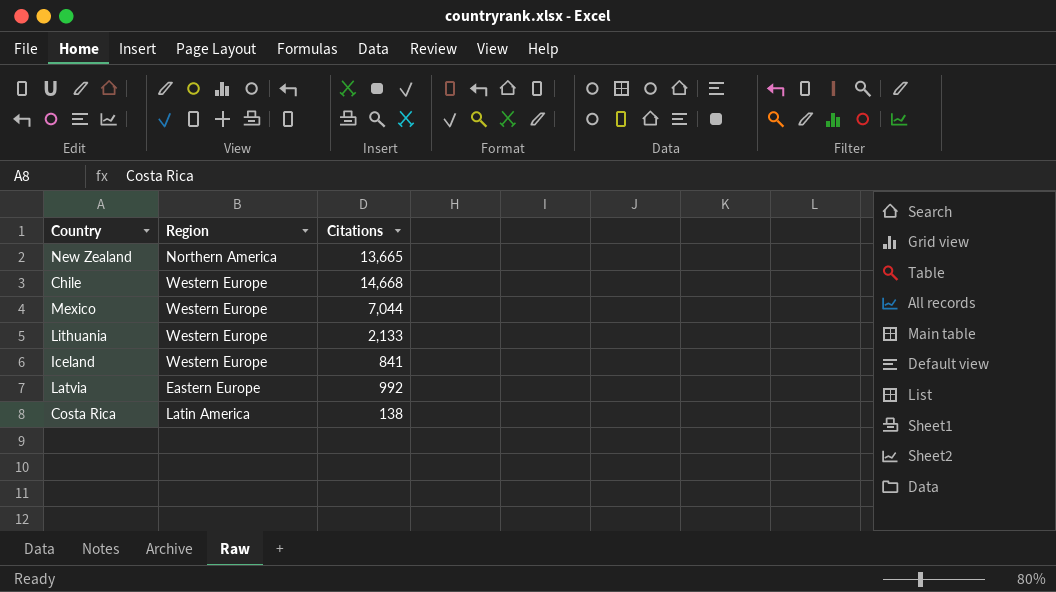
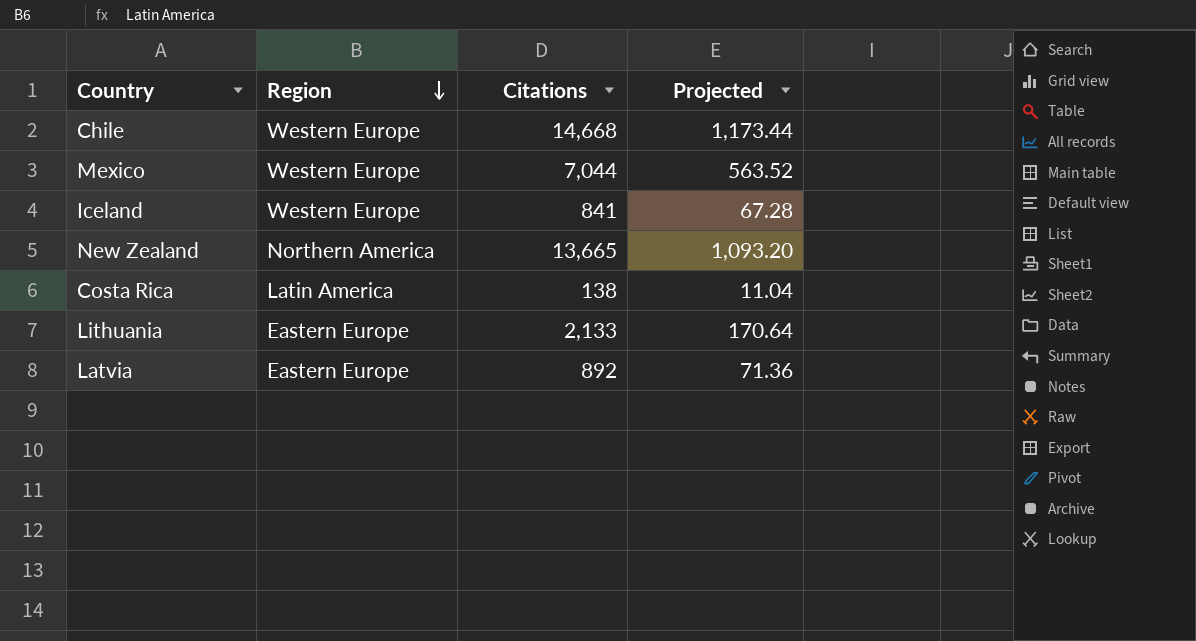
row order: none -> Region descending
column Projected | formula: none -> [Citations] * 0.08
Lithuania | Region: Western Europe -> Eastern Europe
Latvia | Citations: 992 -> 892

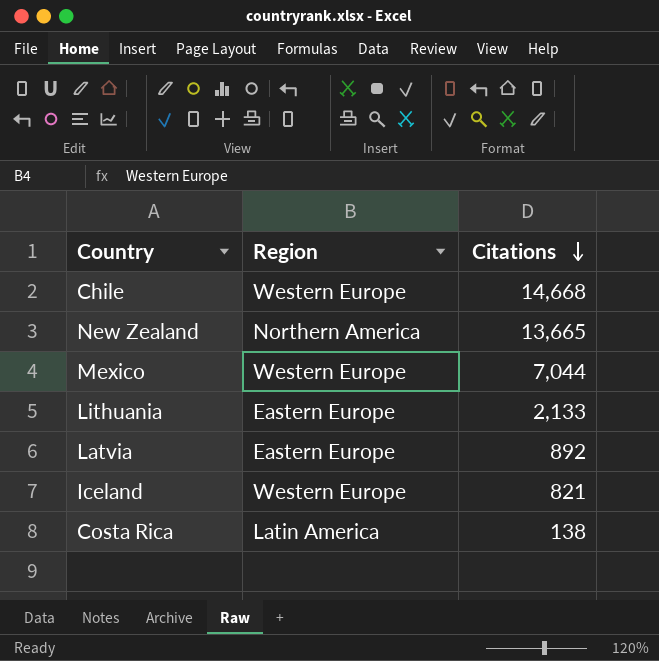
row order: Region descending -> Citations descending
column Projected | formula: [Citations] * 0.08 -> none
Iceland | Citations: 841 -> 821

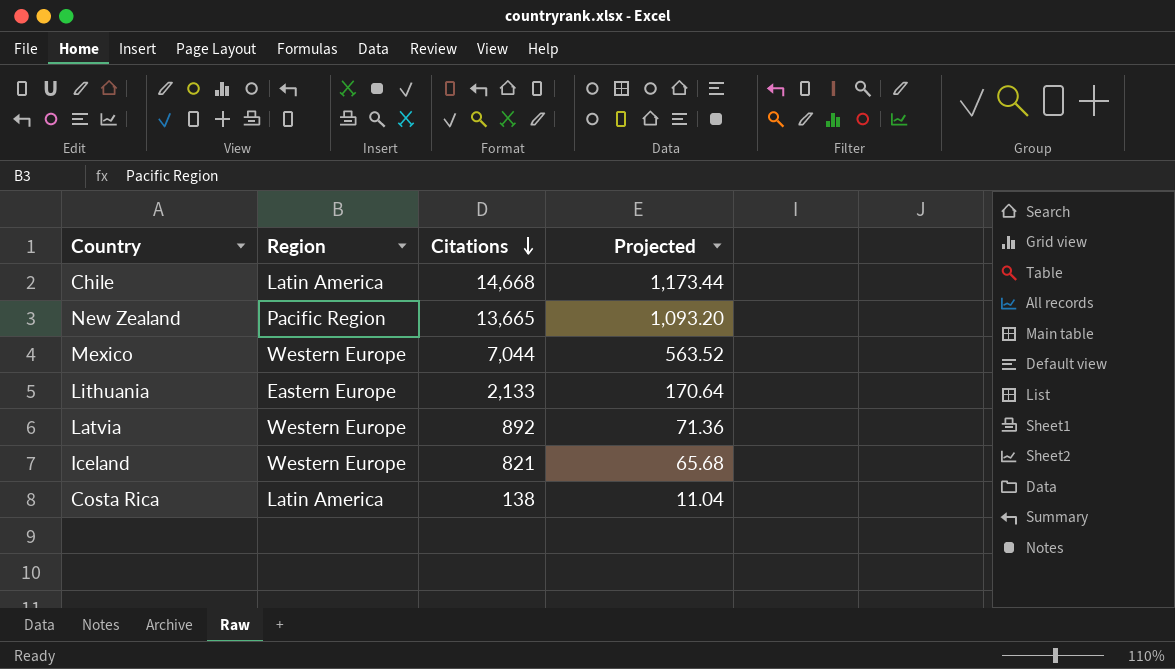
column Projected | formula: none -> [Citations] * 0.08
Chile | Region: Western Europe -> Latin America
New Zealand | Region: Northern America -> Pacific Region
Latvia | Region: Eastern Europe -> Western Europe

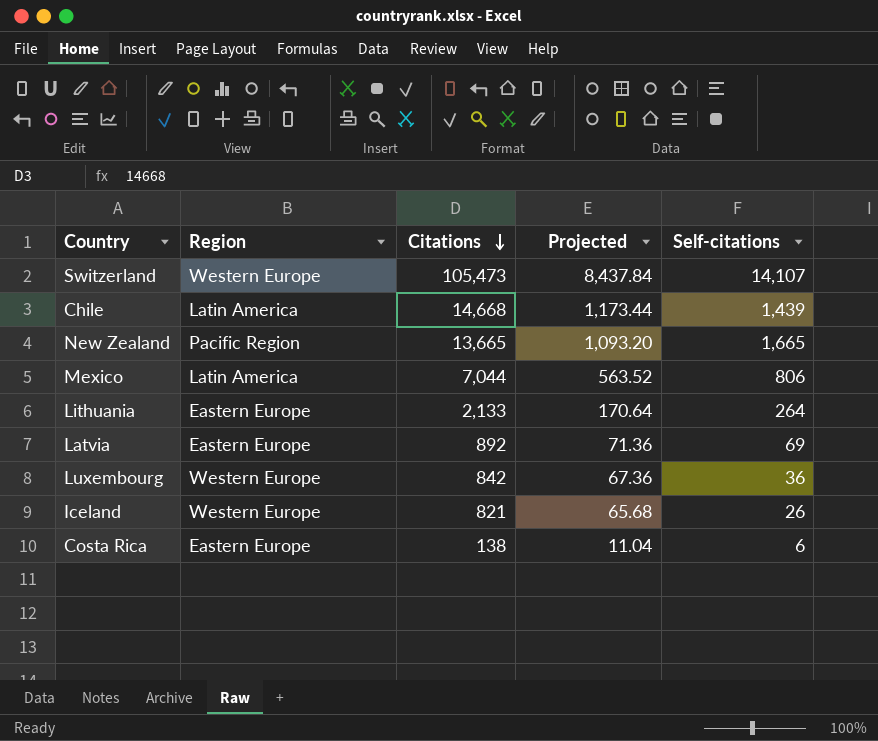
column Self-citations | position: none -> 5
row Switzerland: none -> Western Europe | 105,473 | 8,437.84 | 14,107
Mexico | Region: Western Europe -> Latin America
Latvia | Region: Western Europe -> Eastern Europe
row Luxembourg: none -> Western Europe | 842 | 67.36 | 36
Costa Rica | Region: Latin America -> Eastern Europe

